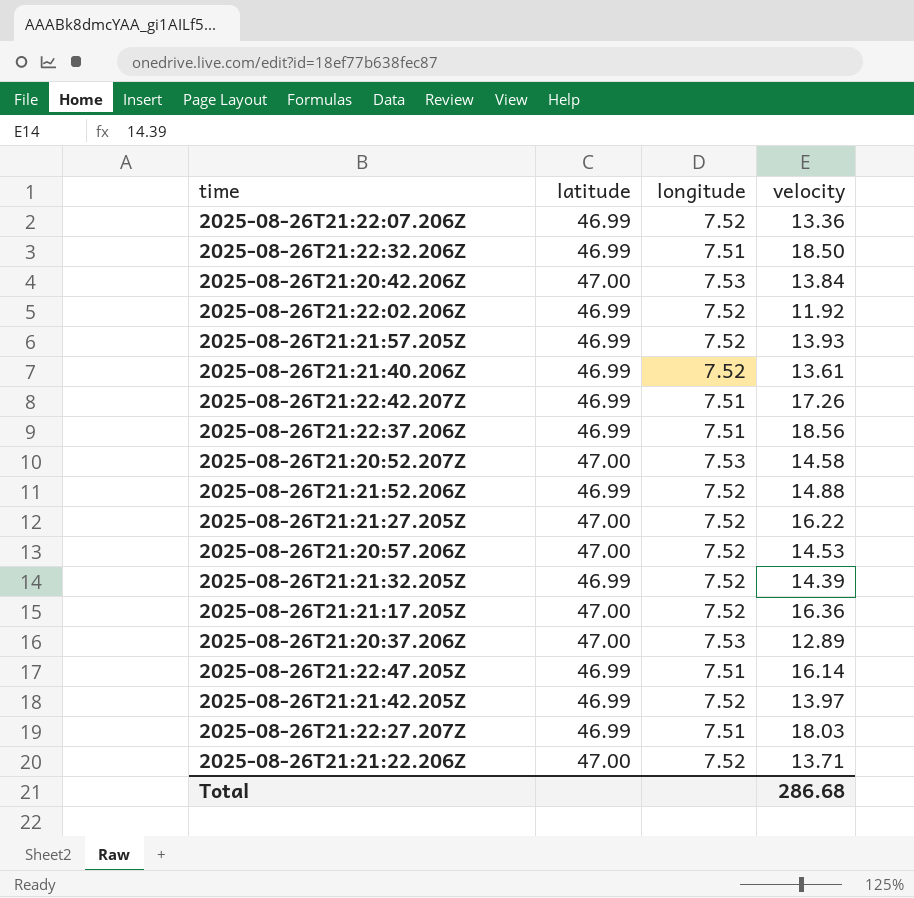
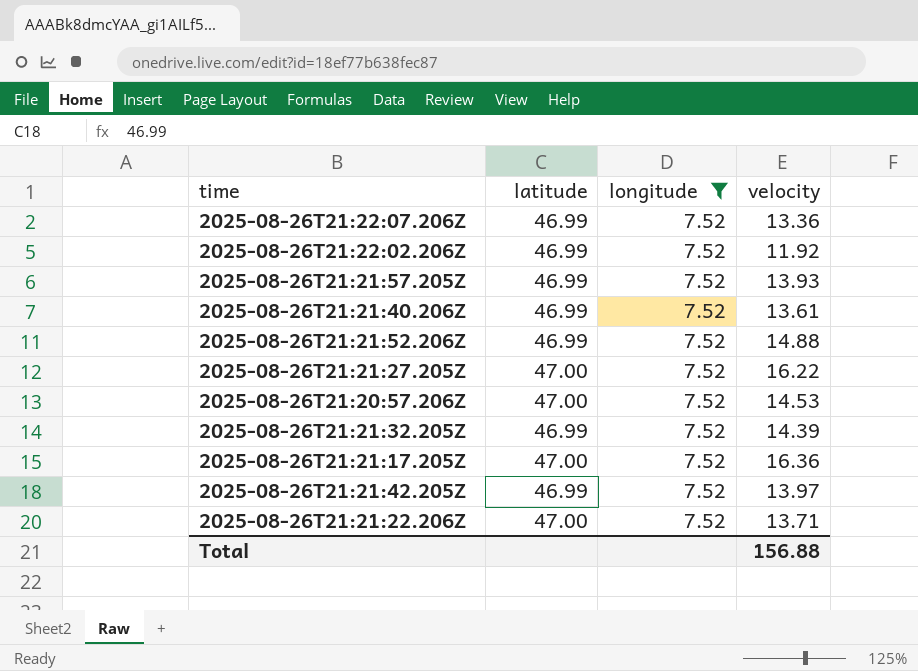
filter: none -> longitude = 7.52
Total | velocity: 286.68 -> 156.88

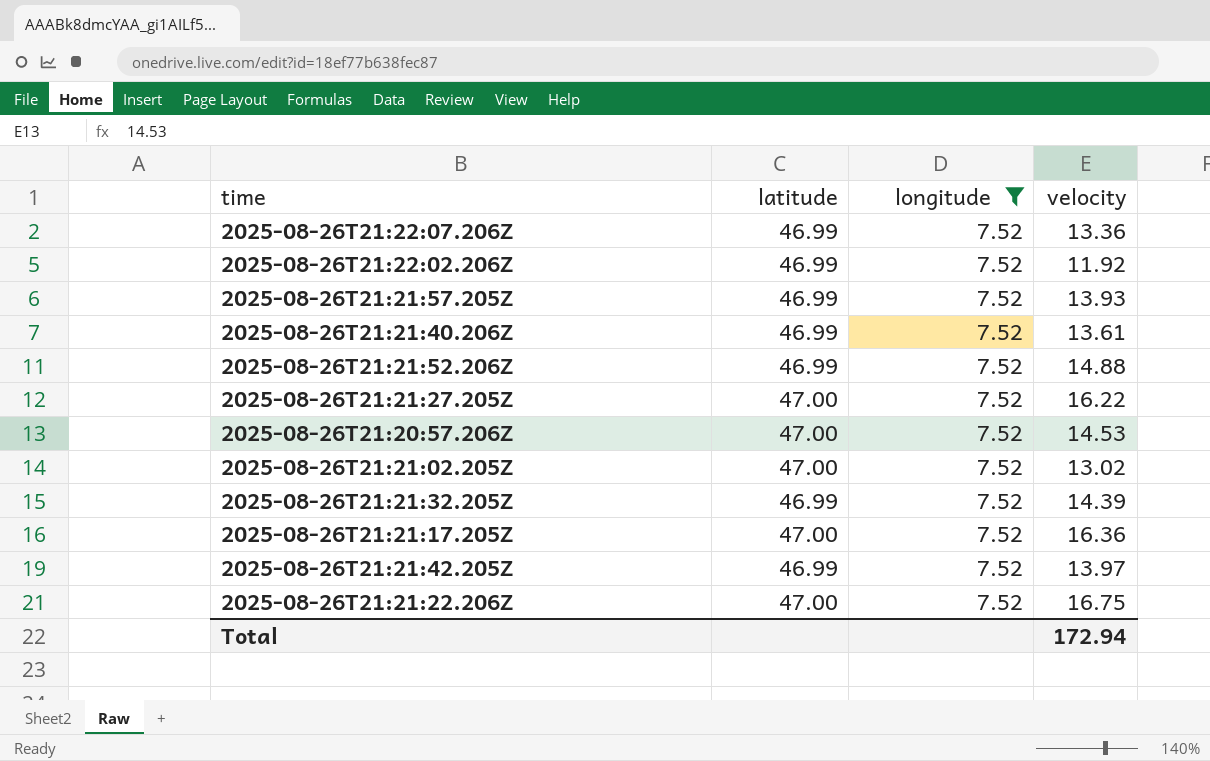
row 2025-08-26T21:21:02.205Z: none -> 47.00 | 7.52 | 13.02
2025-08-26T21:21:22.206Z | velocity: 13.71 -> 16.75
Total | velocity: 156.88 -> 172.94

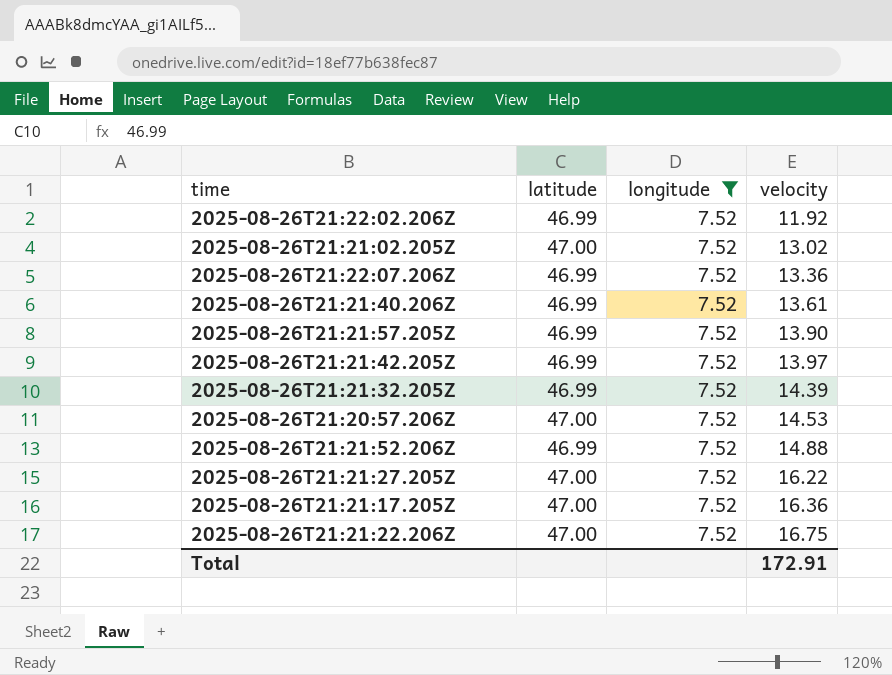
row order: none -> velocity ascending
2025-08-26T21:21:57.205Z | velocity: 13.93 -> 13.90
Total | velocity: 172.94 -> 172.91

